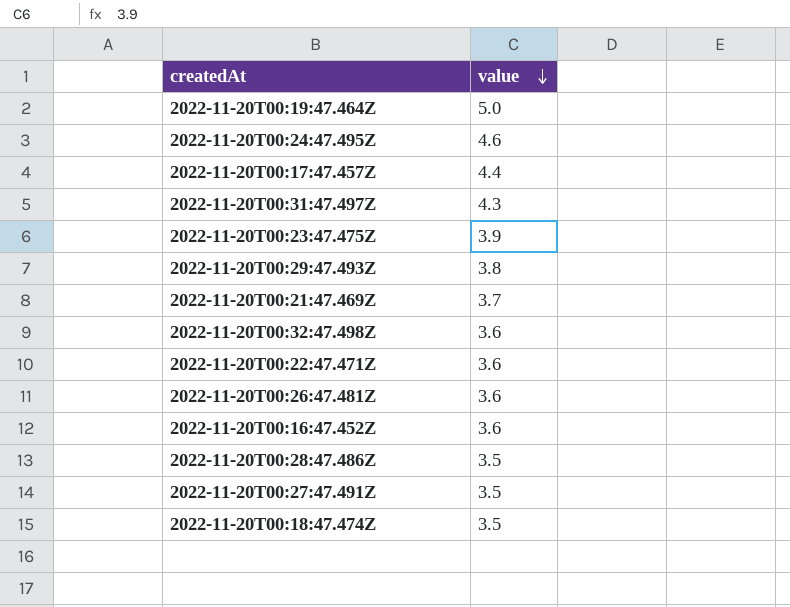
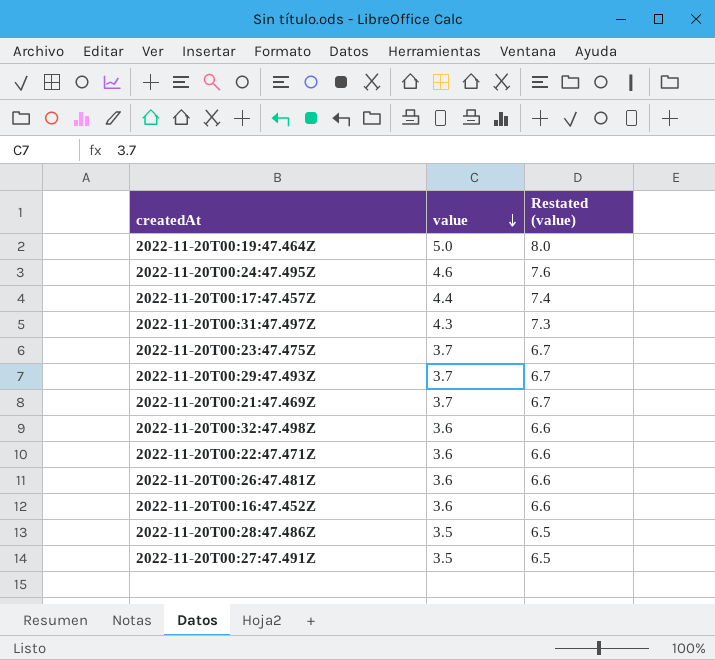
column Restated (value) | formula: none -> [value] + 3
row 2022-11-20T00:18:47.474Z: 3.5 -> none
2022-11-20T00:23:47.475Z | value: 3.9 -> 3.7
2022-11-20T00:29:47.493Z | value: 3.8 -> 3.7

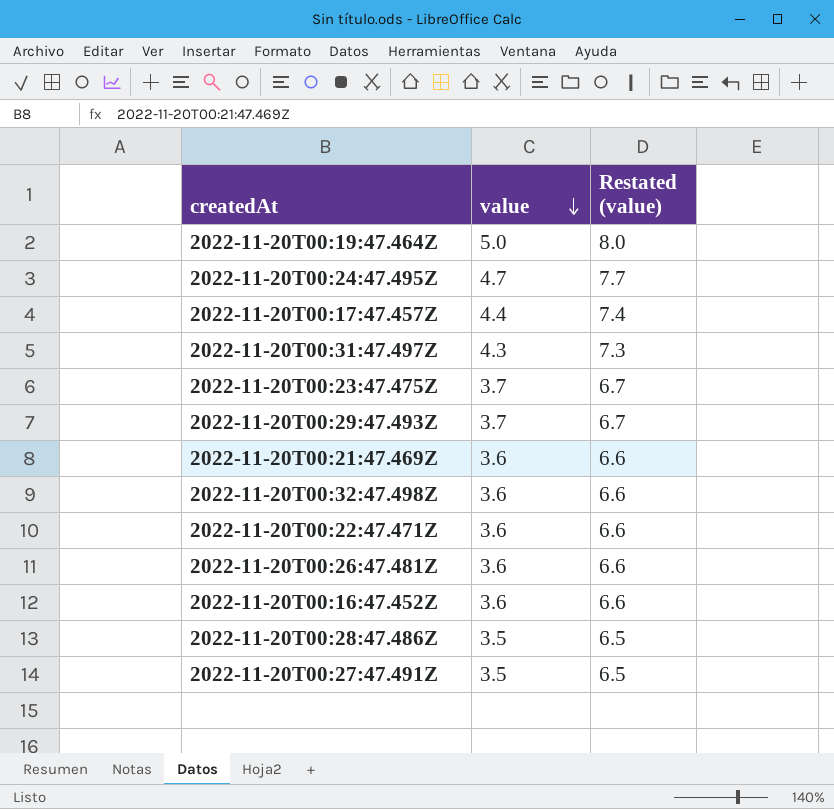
2022-11-20T00:24:47.495Z | value: 4.6 -> 4.7
2022-11-20T00:24:47.495Z | Restated (value): 7.6 -> 7.7
2022-11-20T00:21:47.469Z | value: 3.7 -> 3.6
2022-11-20T00:21:47.469Z | Restated (value): 6.7 -> 6.6

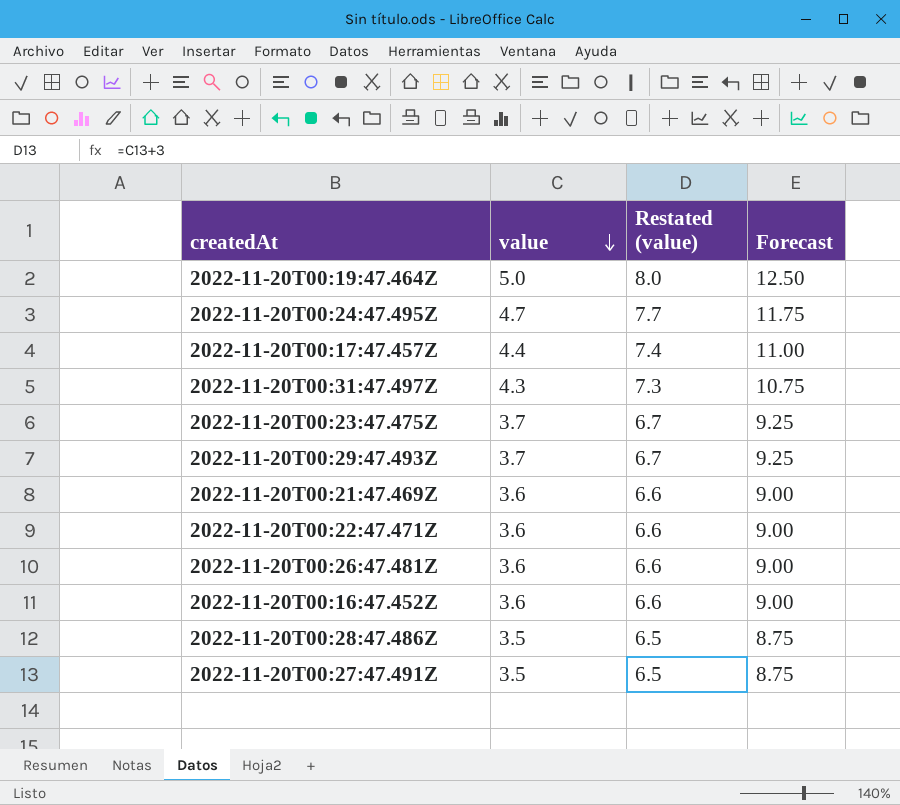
column Forecast | formula: none -> [value] * 2.5
row 2022-11-20T00:32:47.498Z: 3.6 | 6.6 -> none

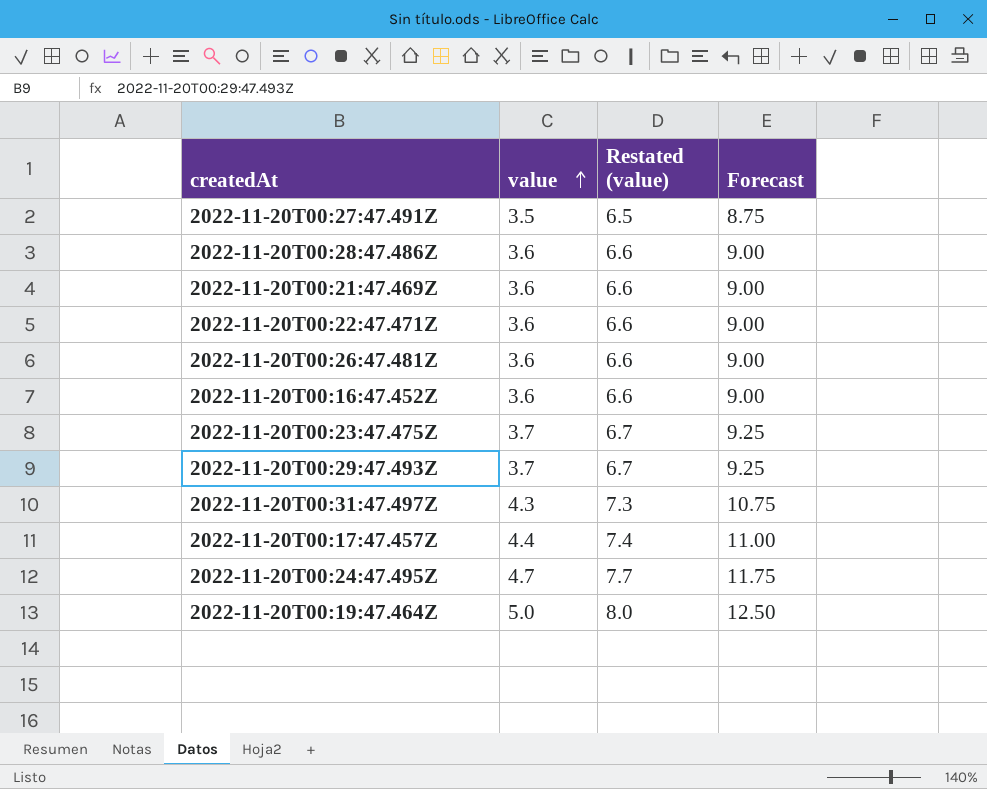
row order: value descending -> value ascending
2022-11-20T00:28:47.486Z | value: 3.5 -> 3.6
2022-11-20T00:28:47.486Z | Restated (value): 6.5 -> 6.6
2022-11-20T00:28:47.486Z | Forecast: 8.75 -> 9.00

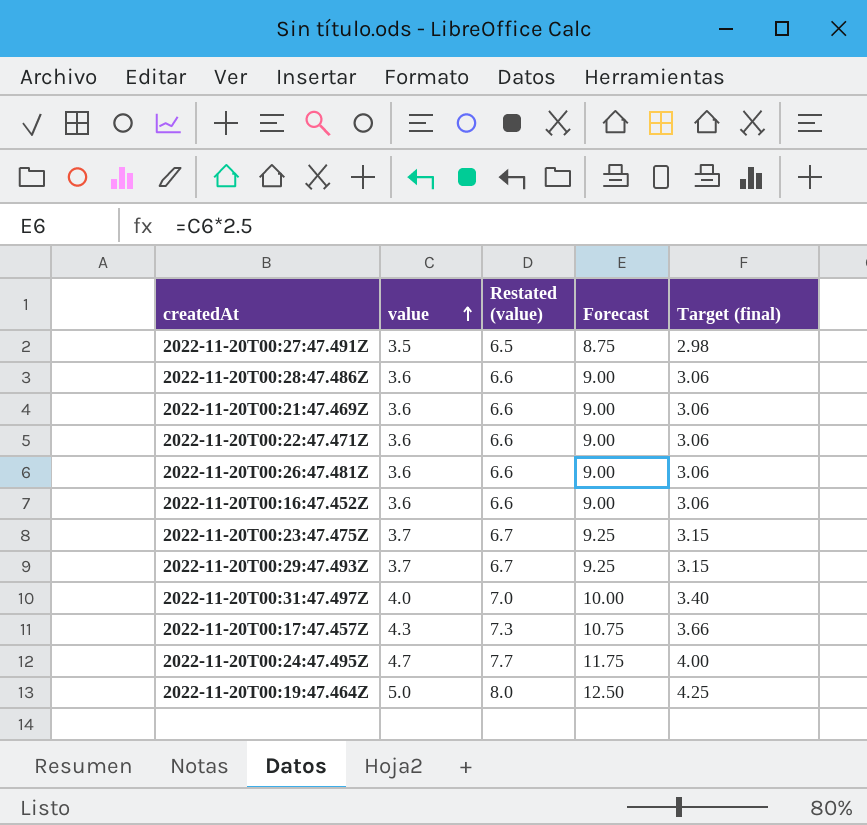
column Target (final) | formula: none -> [value] * 0.85
2022-11-20T00:31:47.497Z | value: 4.3 -> 4.0
2022-11-20T00:31:47.497Z | Restated (value): 7.3 -> 7.0
2022-11-20T00:31:47.497Z | Forecast: 10.75 -> 10.00
2022-11-20T00:17:47.457Z | value: 4.4 -> 4.3
2022-11-20T00:17:47.457Z | Restated (value): 7.4 -> 7.3
2022-11-20T00:17:47.457Z | Forecast: 11.00 -> 10.75

